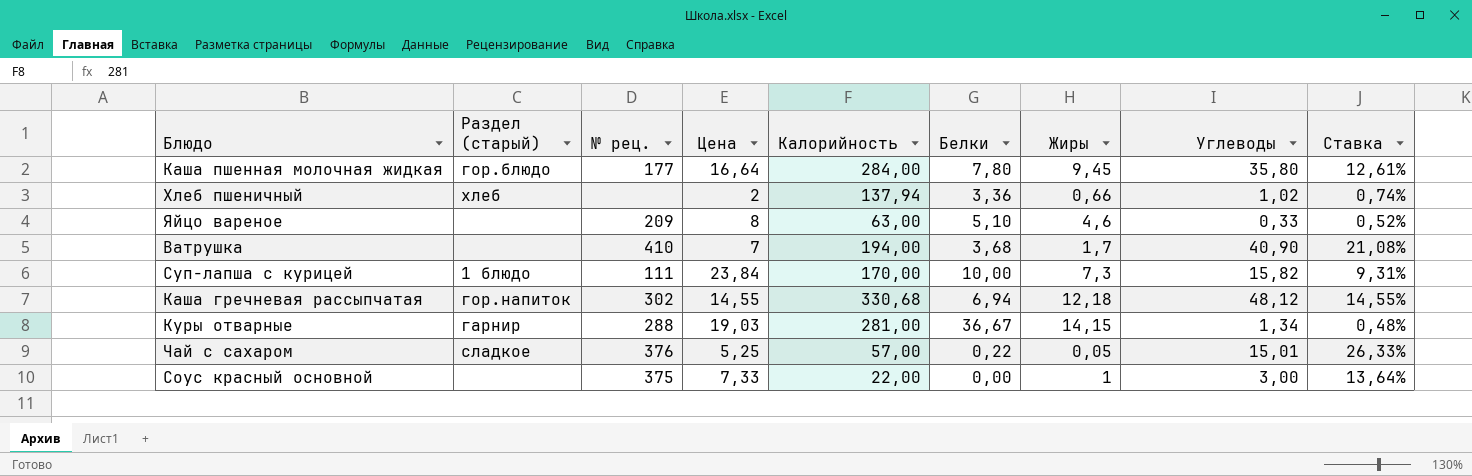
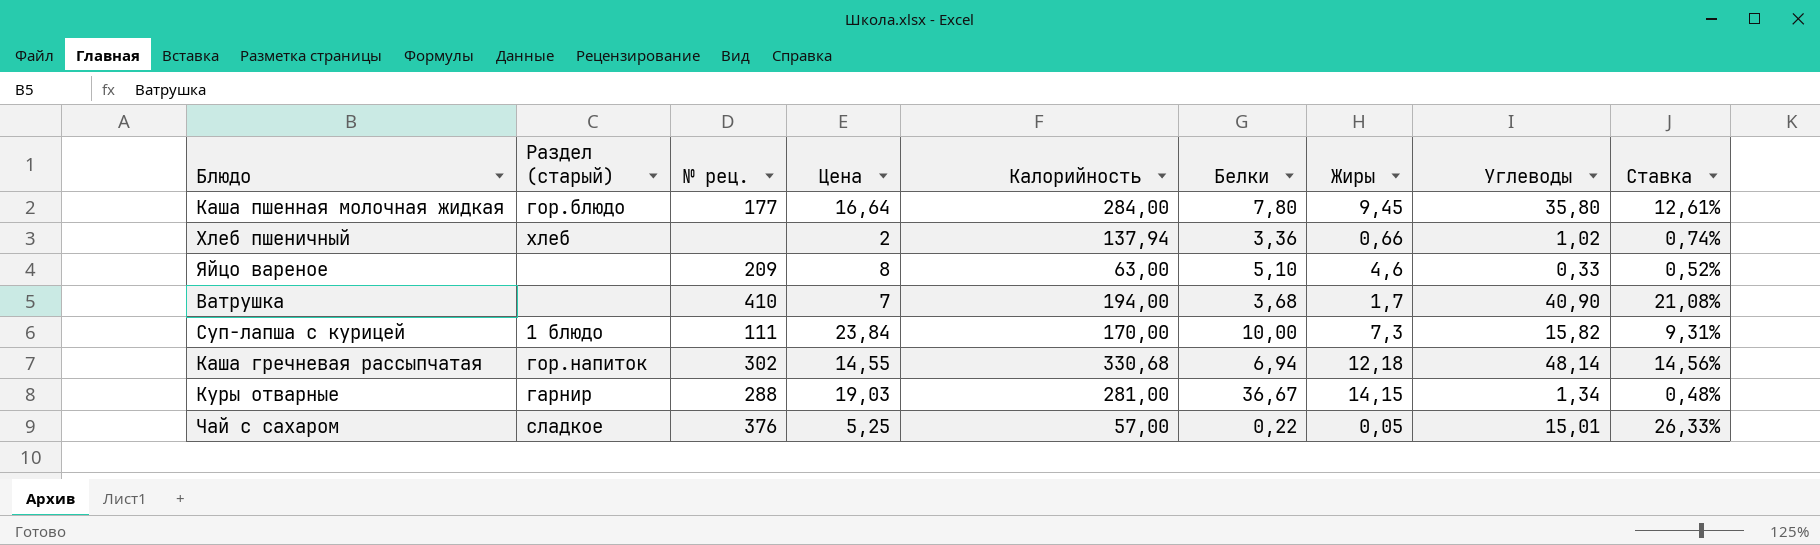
row Соус красный основной: none | 375 | 7,33 | 22,00 | 0,00 | 1 | 3,00 | 13,64% -> none
Каша гречневая рассыпчатая | Углеводы: 48,12 -> 48,14
Каша гречневая рассыпчатая | Ставка: 14,55% -> 14,56%

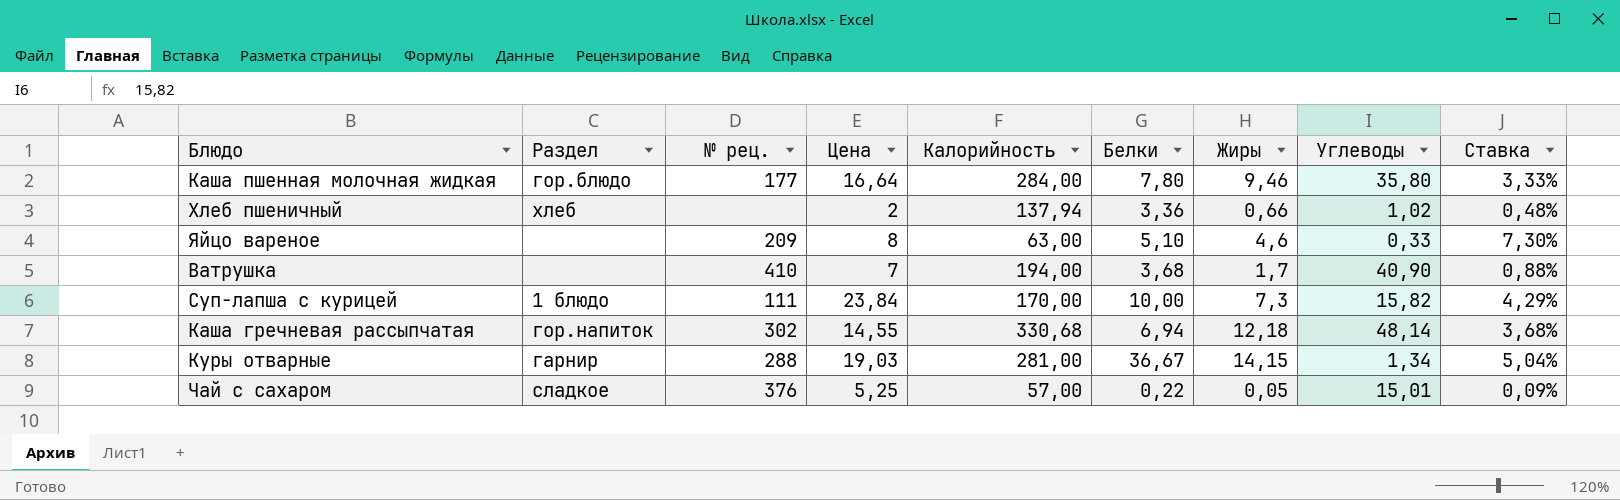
column name: Раздел (старый) -> Раздел
column Ставка | formula: [Углеводы] / [Калорийность] -> [Жиры] / [Калорийность]
Каша пшенная молочная жидкая | Жиры: 9,45 -> 9,46

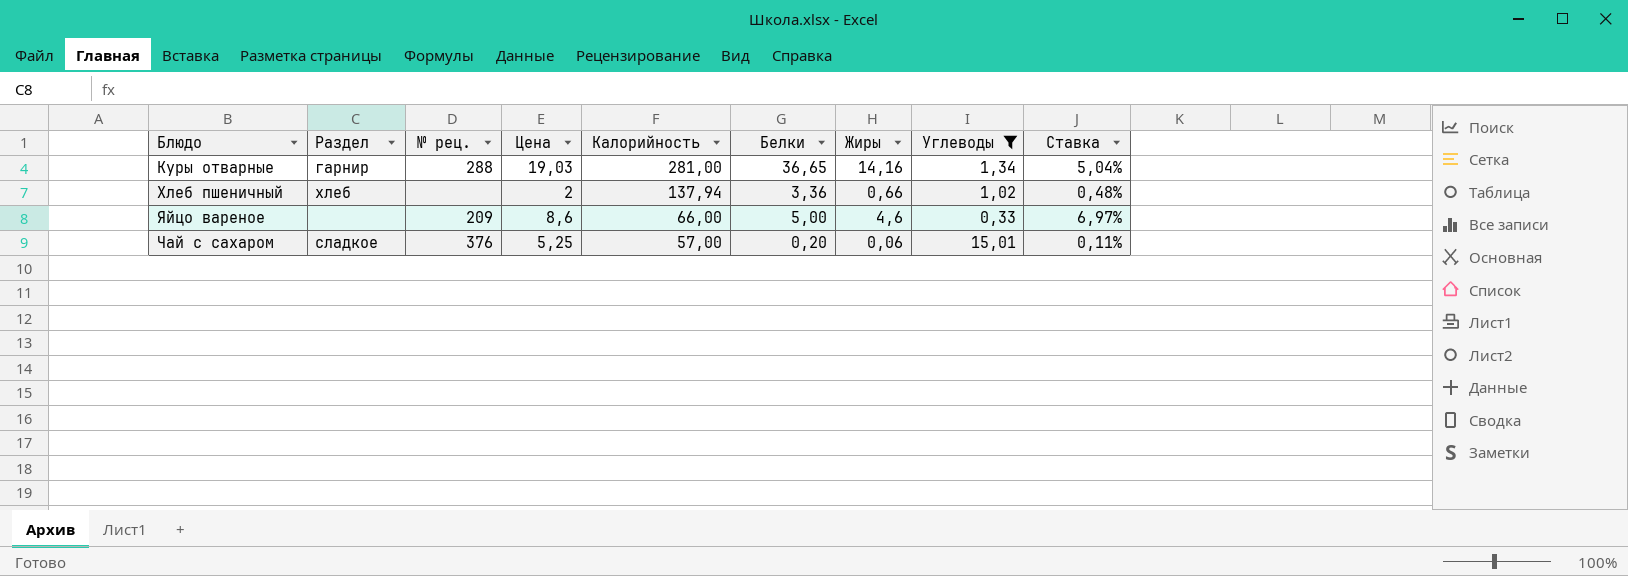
filter: none -> Углеводы <= 15,01
row order: none -> Калорийность descending
Куры отварные | Белки: 36,67 -> 36,65
Куры отварные | Жиры: 14,15 -> 14,16
Яйцо вареное | Цена: 8 -> 8,6
Яйцо вареное | Калорийность: 63,00 -> 66,00
Яйцо вареное | Белки: 5,10 -> 5,00
Яйцо вареное | Ставка: 7,30% -> 6,97%
Чай с сахаром | Белки: 0,22 -> 0,20
Чай с сахаром | Жиры: 0,05 -> 0,06
Чай с сахаром | Ставка: 0,09% -> 0,11%

